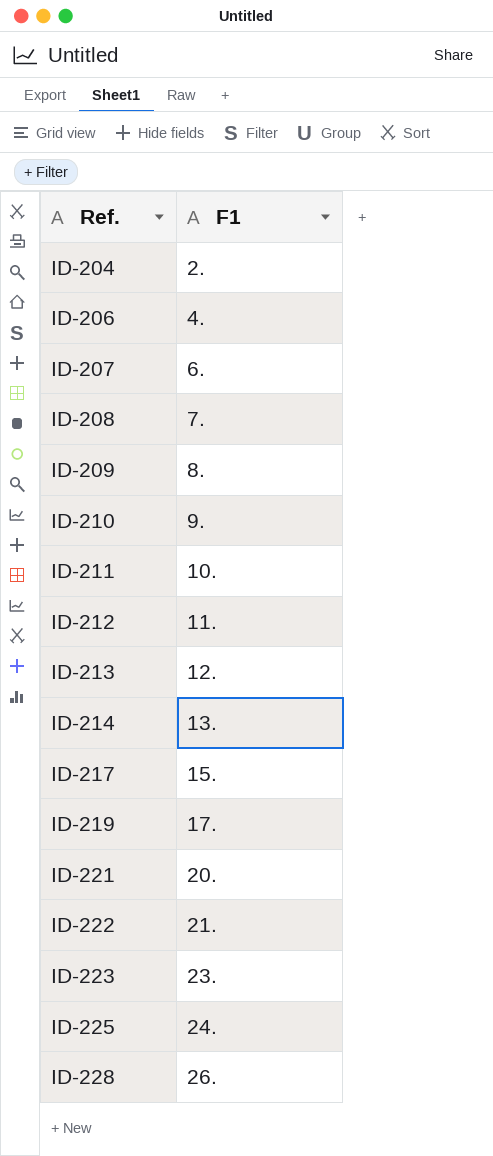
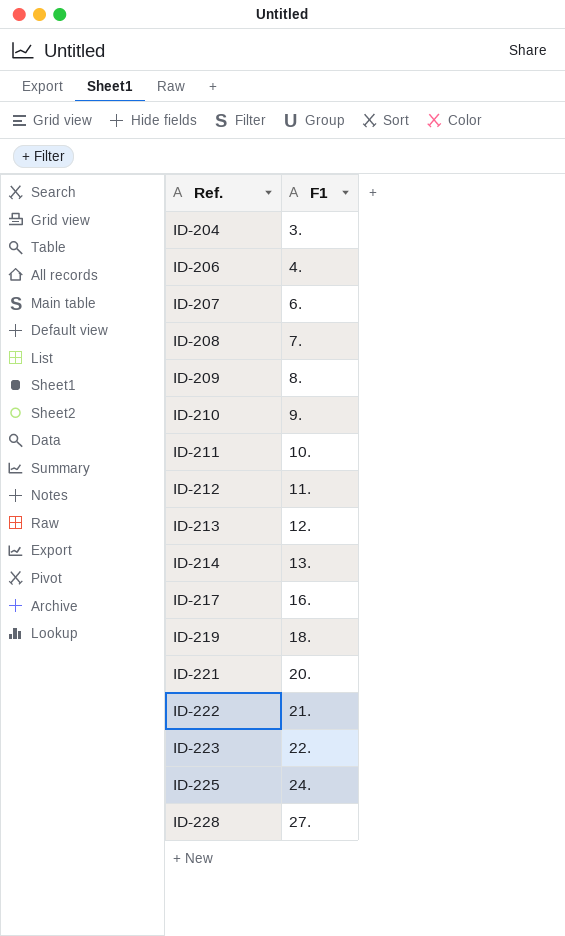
ID-204 | F1: 2. -> 3.
ID-217 | F1: 15. -> 16.
ID-219 | F1: 17. -> 18.
ID-223 | F1: 23. -> 22.
ID-228 | F1: 26. -> 27.

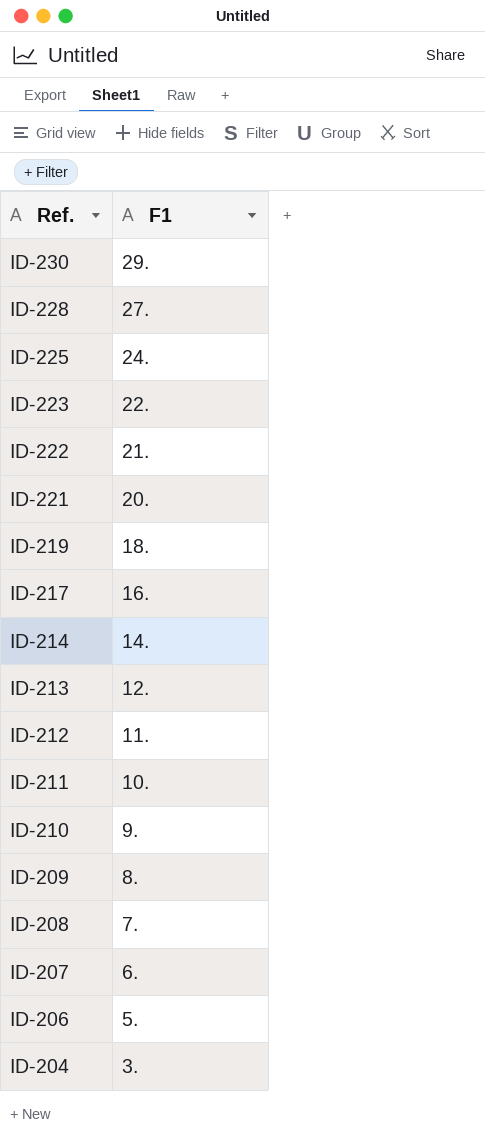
row order: Ref. ascending -> Ref. descending
row ID-230: none -> 29.
ID-214 | F1: 13. -> 14.
ID-206 | F1: 4. -> 5.

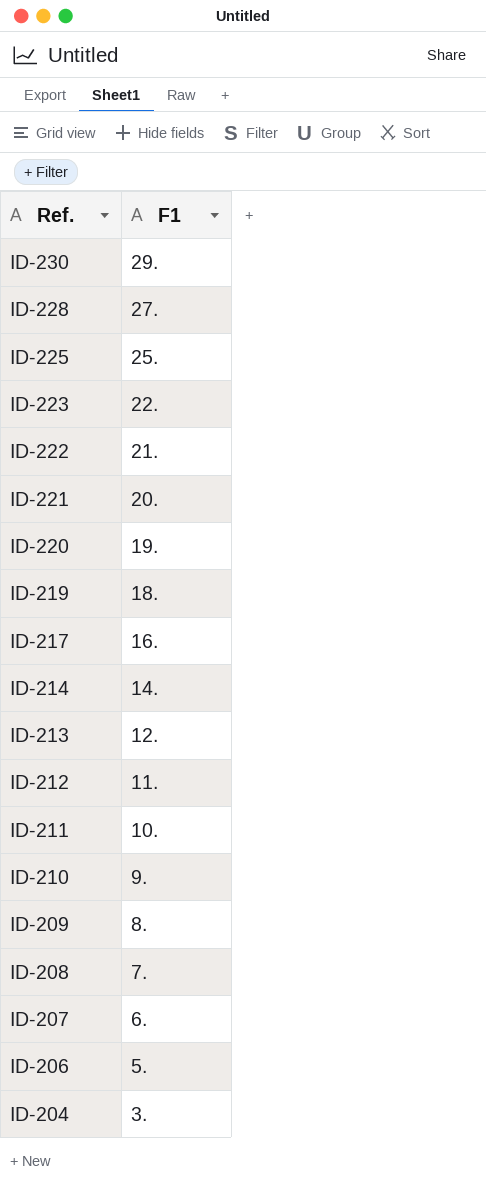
ID-225 | F1: 24. -> 25.
row ID-220: none -> 19.

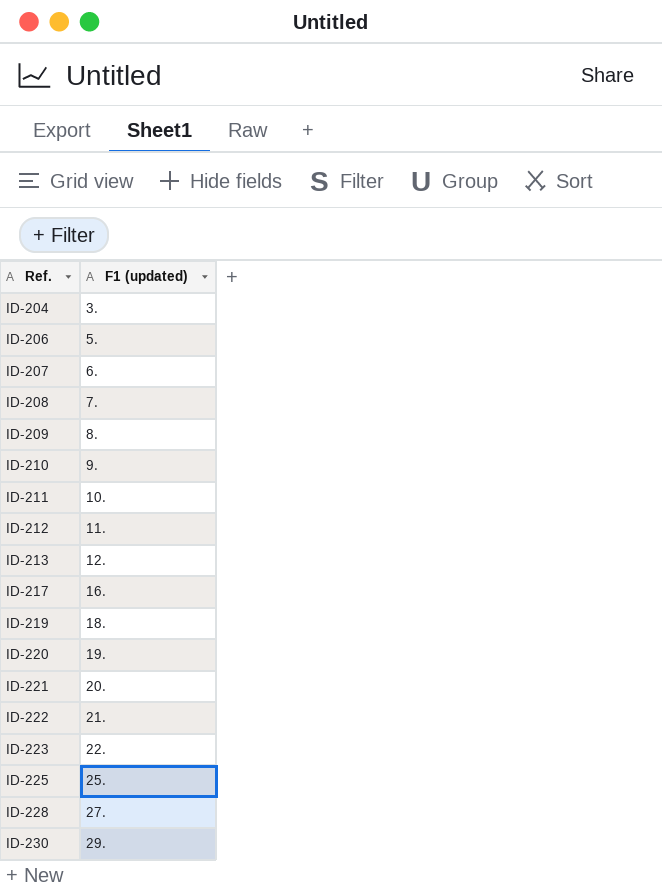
row order: Ref. descending -> Ref. ascending
column name: F1 -> F1 (updated)
row ID-214: 14. -> none

